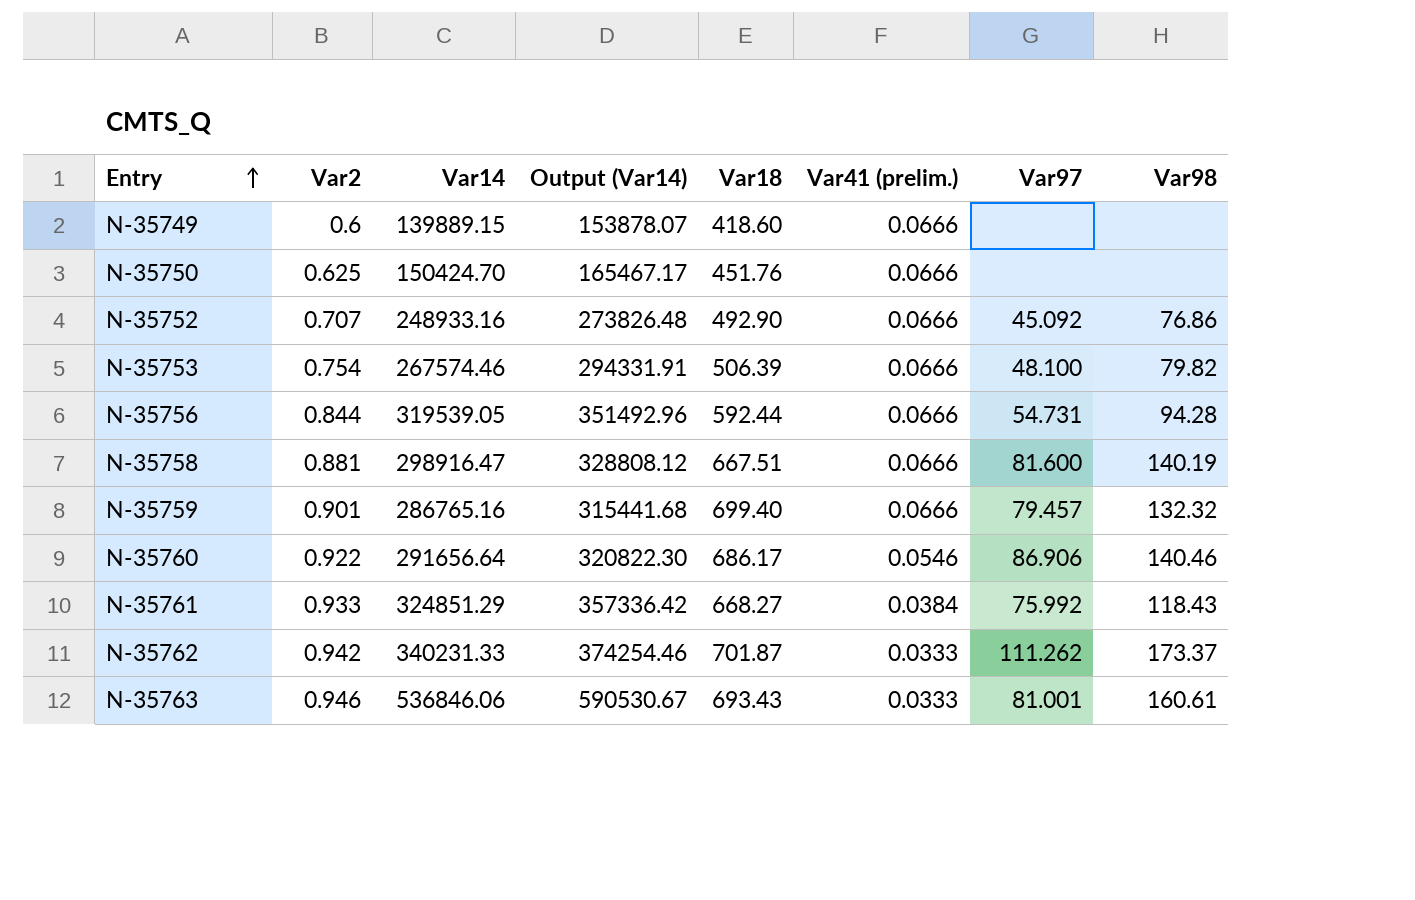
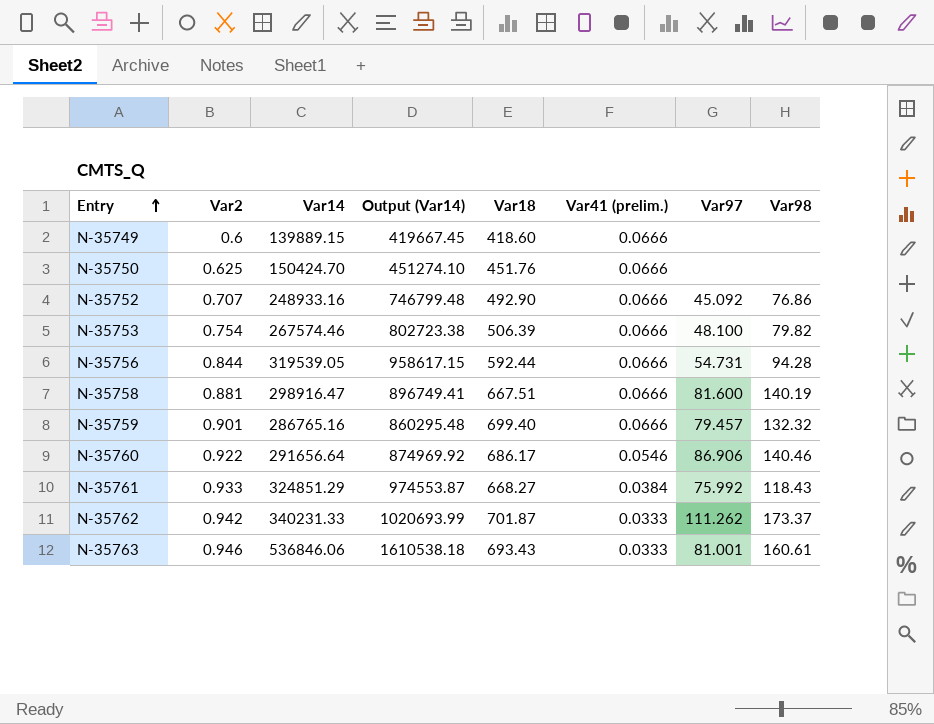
column Output (Var14) | formula: [Var14] * 1.1 -> [Var14] * 3

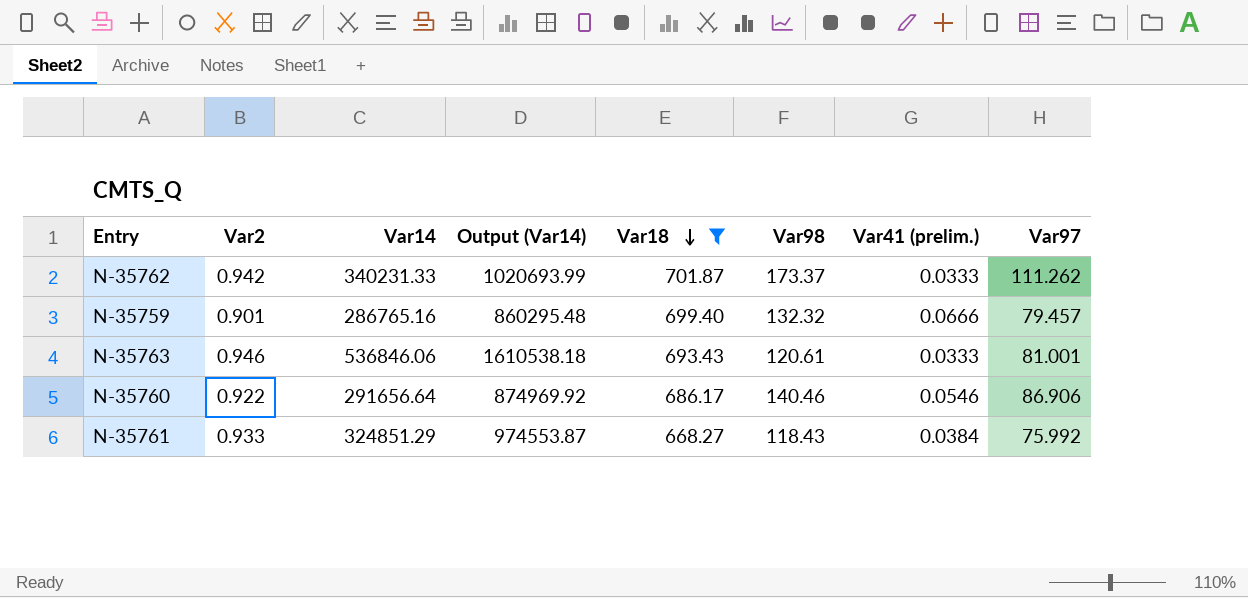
filter: none -> Var18 >= 668.27
row order: Entry ascending -> Var18 descending
column Var98 | position: 8 -> 6
N-35763 | Var98: 160.61 -> 120.61

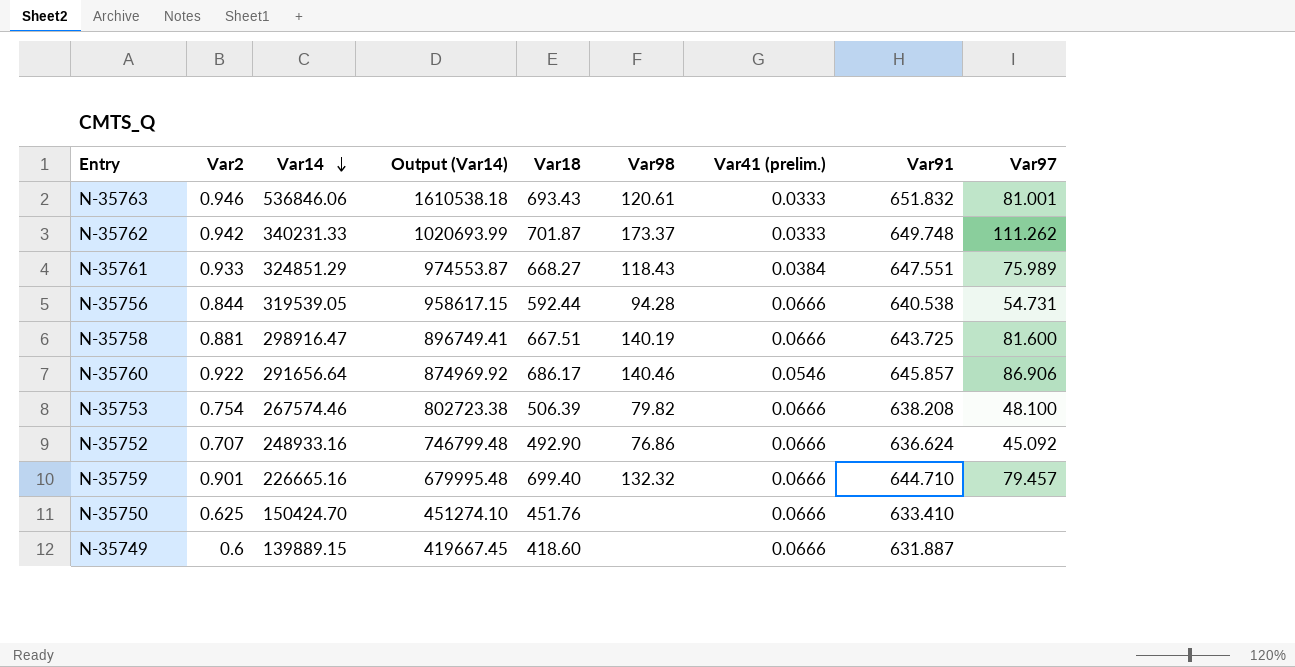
filter: Var18 >= 668.27 -> none
row order: Var18 descending -> Var14 descending
column Var91 | position: none -> 8
N-35761 | Var97: 75.992 -> 75.989
N-35759 | Var14: 286765.16 -> 226665.16
N-35759 | Output (Var14): 860295.48 -> 679995.48

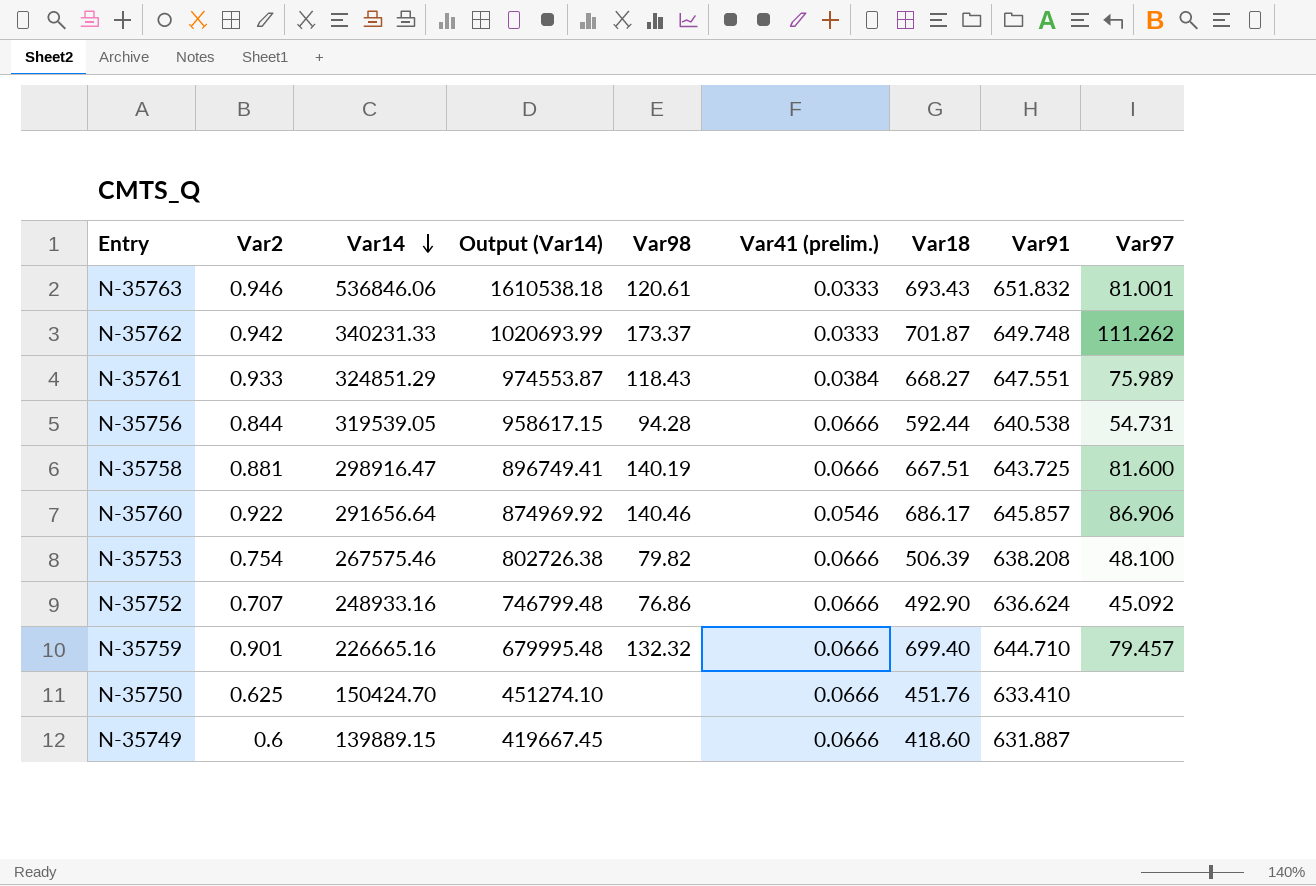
column Var18 | position: 5 -> 7
N-35753 | Var14: 267574.46 -> 267575.46
N-35753 | Output (Var14): 802723.38 -> 802726.38

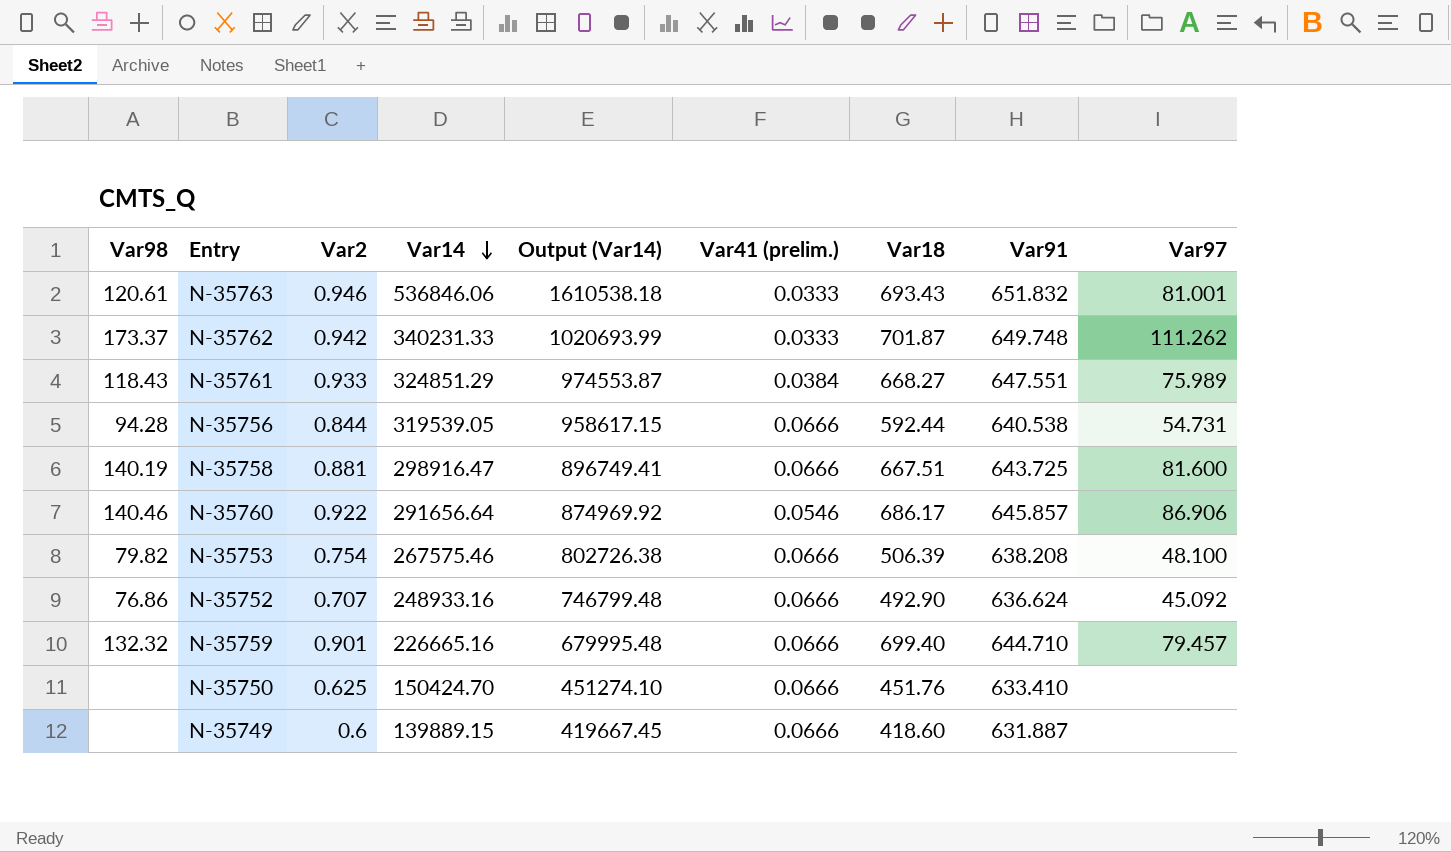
column Var98 | position: 5 -> 1

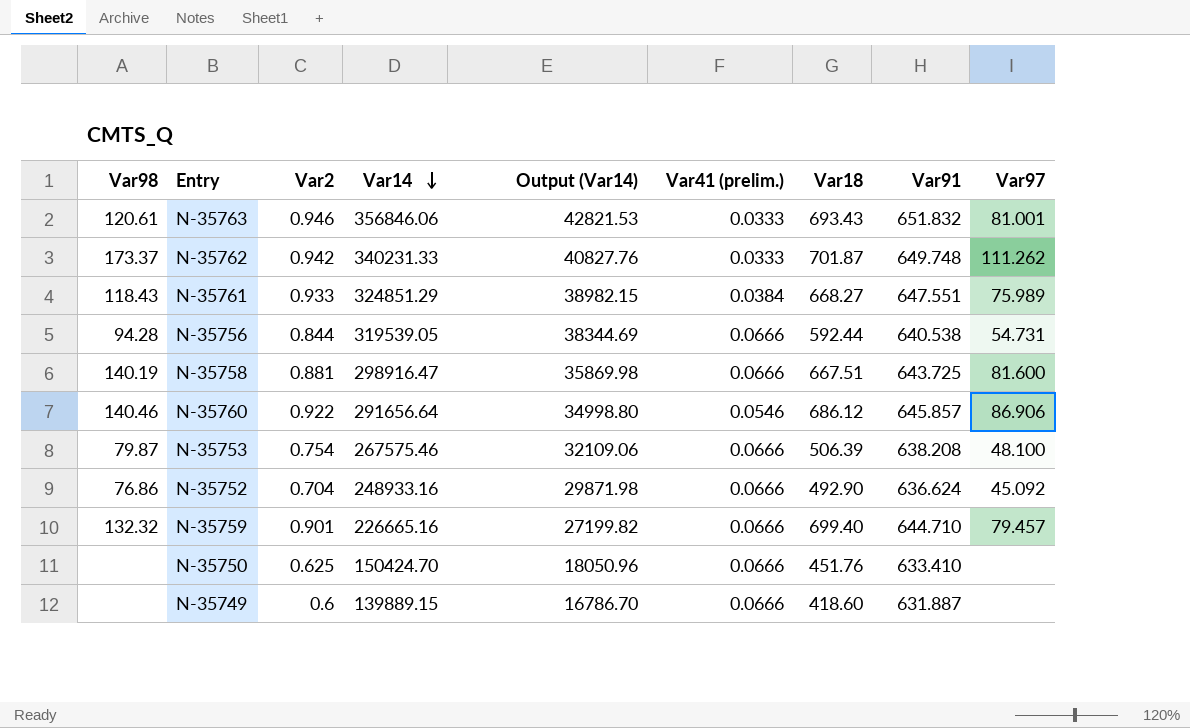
column Output (Var14) | formula: [Var14] * 3 -> [Var14] * 0.12
N-35763 | Var14: 536846.06 -> 356846.06
N-35760 | Var18: 686.17 -> 686.12
N-35753 | Var98: 79.82 -> 79.87
N-35752 | Var2: 0.707 -> 0.704

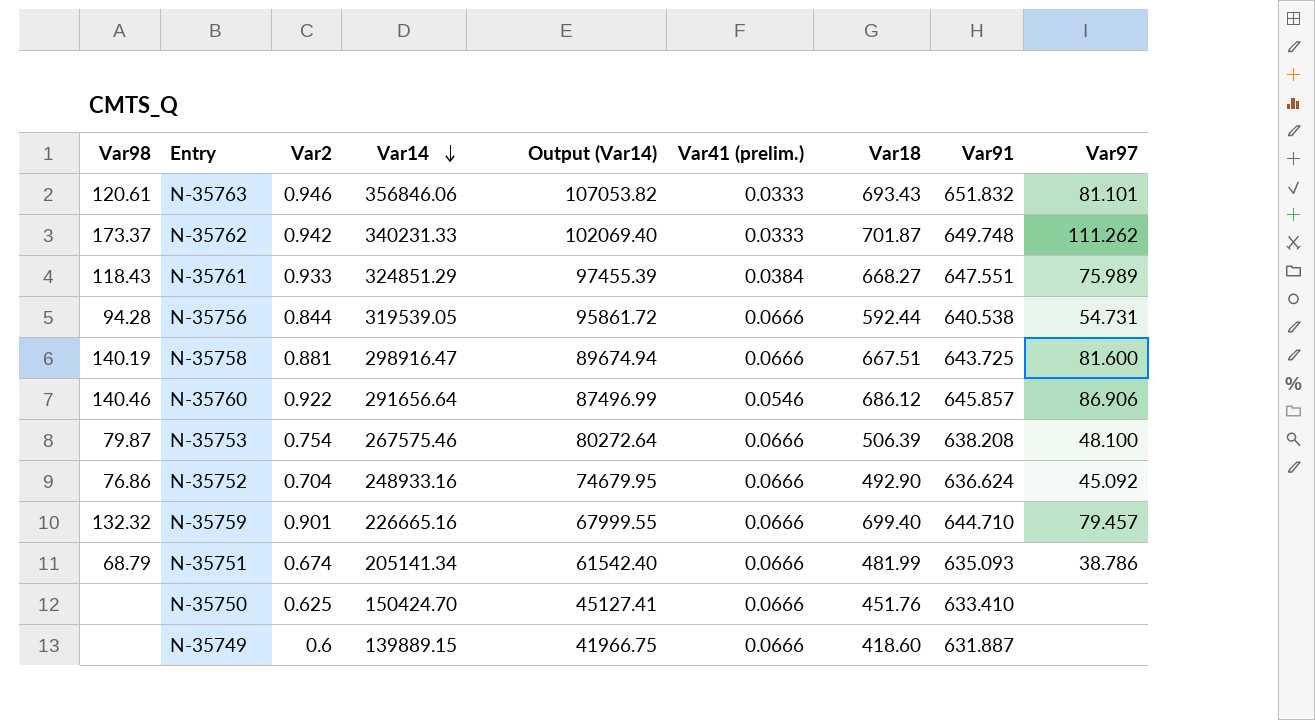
column Output (Var14) | formula: [Var14] * 0.12 -> [Var14] * 0.3
N-35763 | Var97: 81.001 -> 81.101
row N-35751: none -> 68.79 | 0.674 | 205141.34 | 61542.40 | 0.0666 | 481.99 | 635.093 | 38.786

